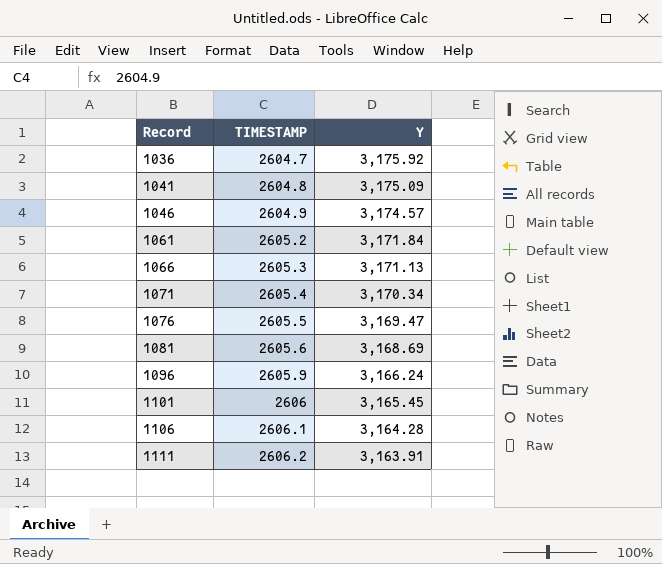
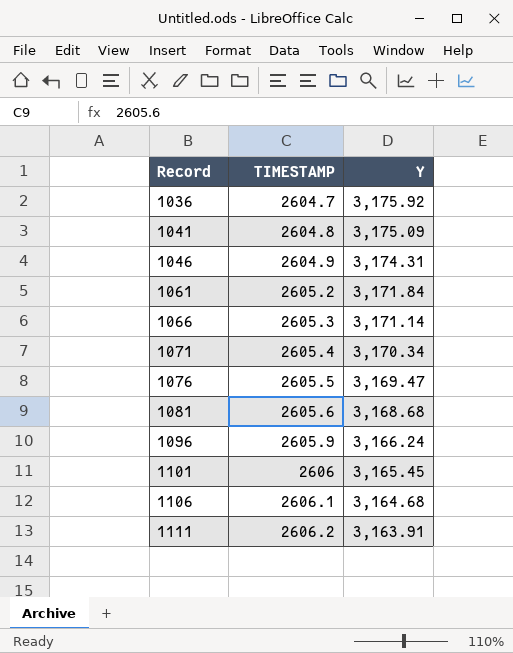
1046 | Y: 3,174.57 -> 3,174.31
1066 | Y: 3,171.13 -> 3,171.14
1081 | Y: 3,168.69 -> 3,168.68
1106 | Y: 3,164.28 -> 3,164.68

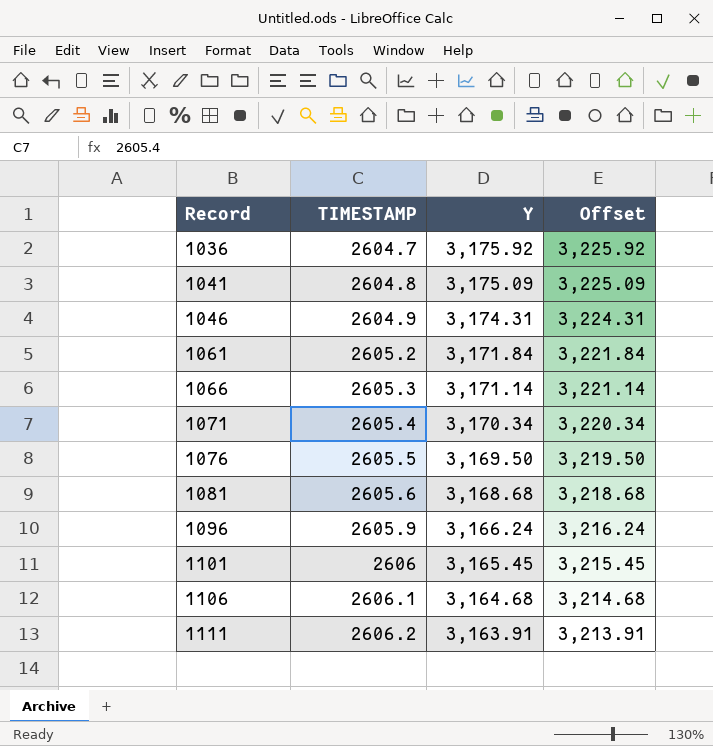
column Offset | formula: none -> [Y] + 50
1076 | Y: 3,169.47 -> 3,169.50

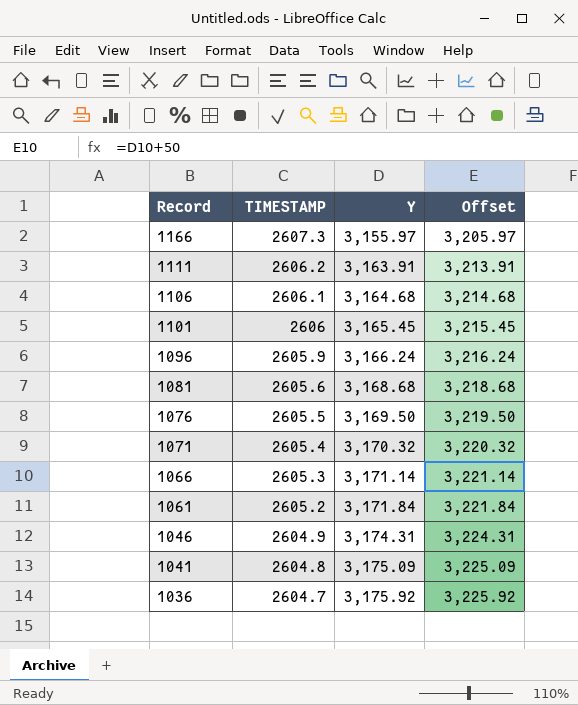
row order: Record ascending -> Record descending
row 1166: none -> 2607.3 | 3,155.97 | 3,205.97
1071 | Y: 3,170.34 -> 3,170.32
1071 | Offset: 3,220.34 -> 3,220.32

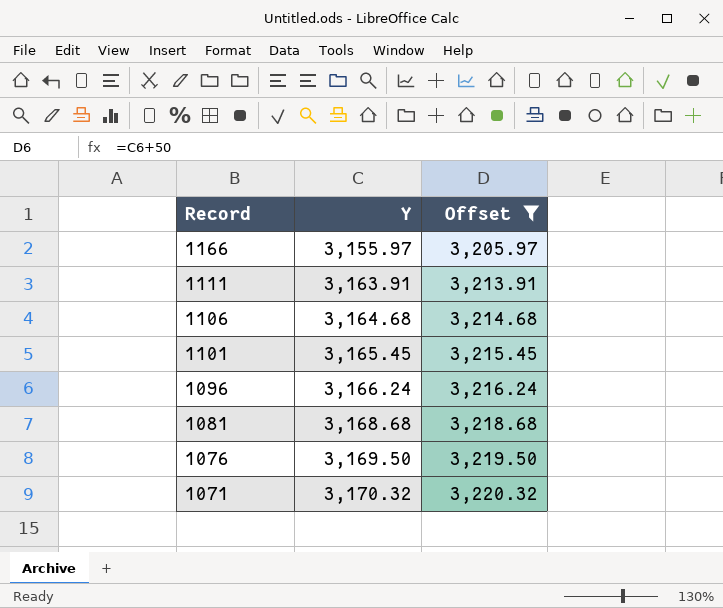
filter: none -> Offset <= 3,220.32
column TIMESTAMP | position: 2 -> none

